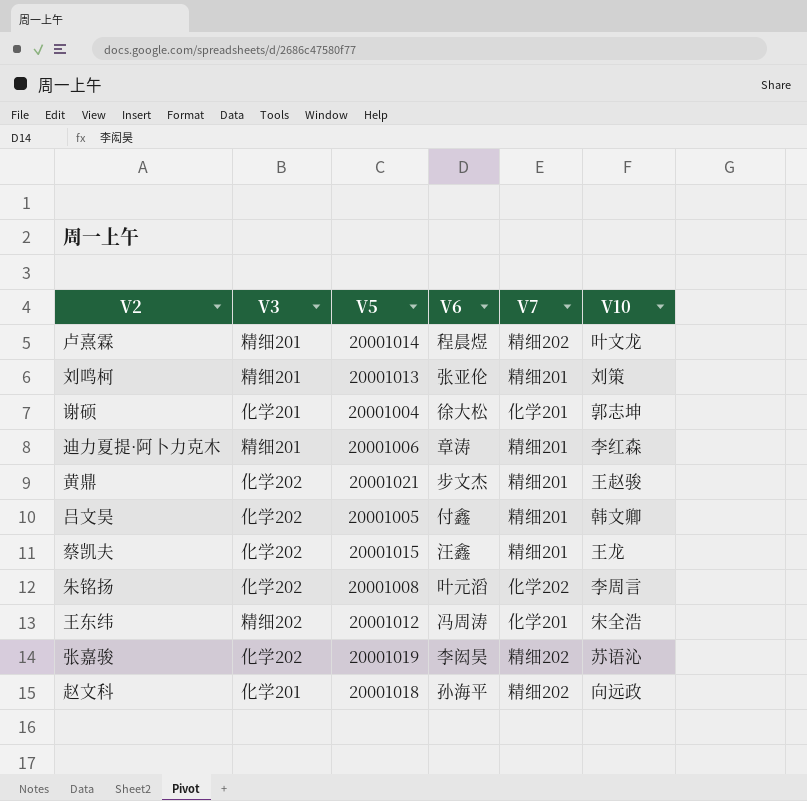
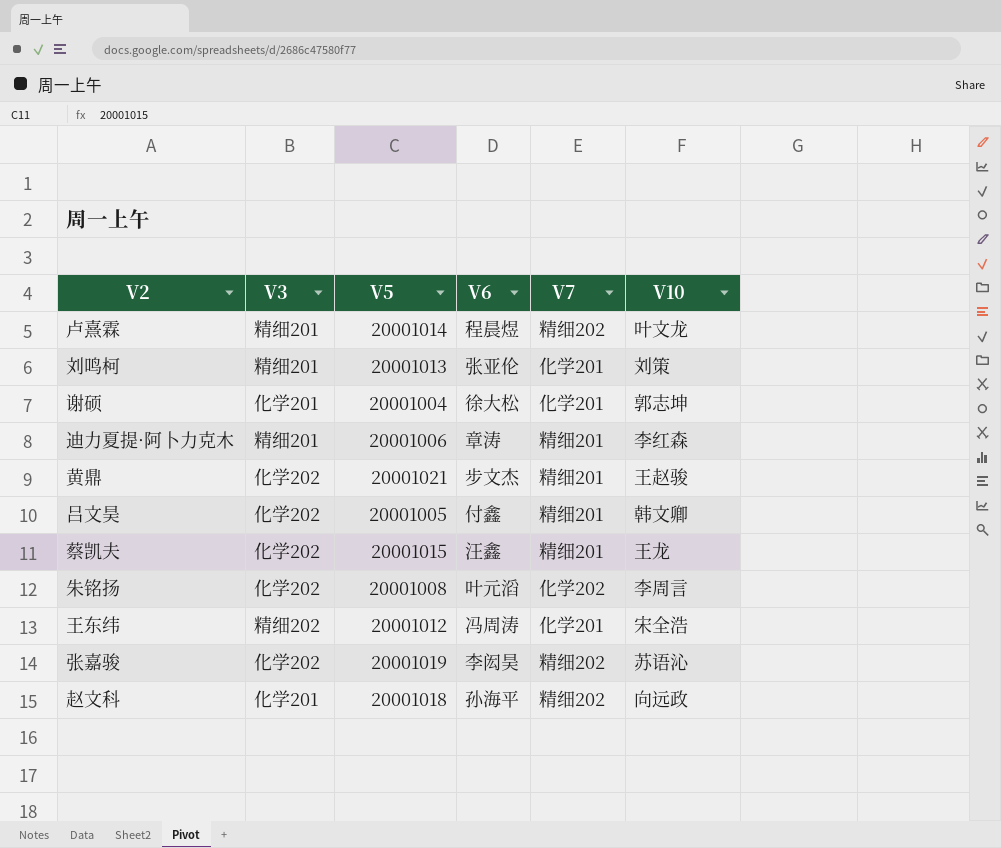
刘鸣柯 | V7: 精细201 -> 化学201

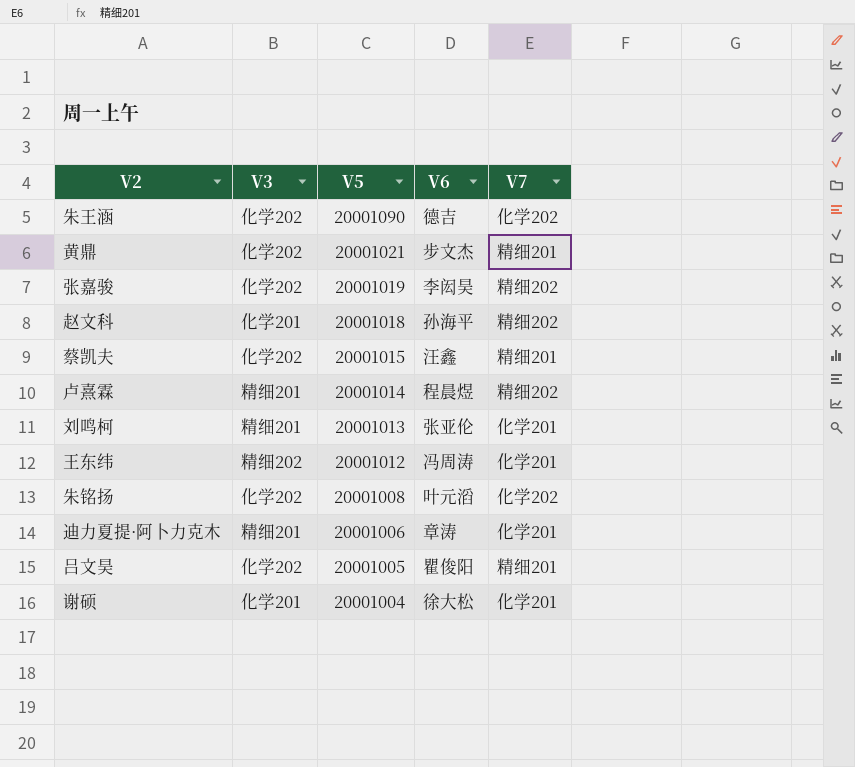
row order: none -> V5 descending
column V10 | position: 6 -> none
row 朱王涵: none -> 化学202 | 20001090 | 德吉 | 化学202
迪力夏提·阿卜力克木 | V7: 精细201 -> 化学201
吕文昊 | V6: 付鑫 -> 瞿俊阳

